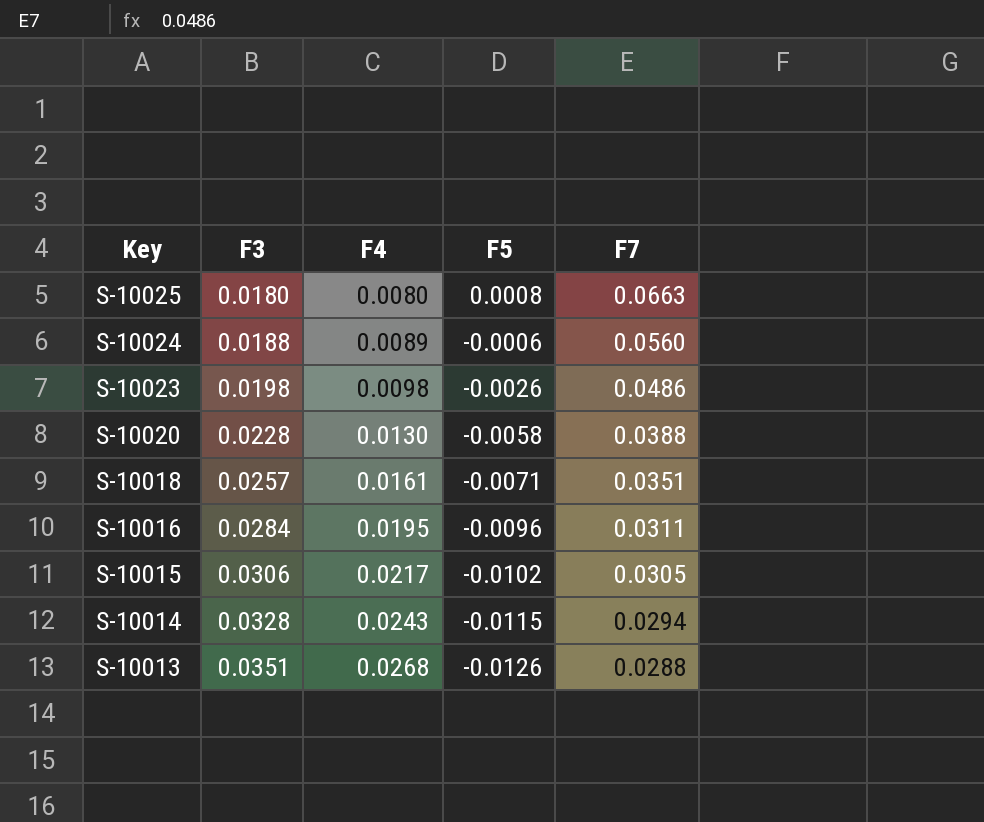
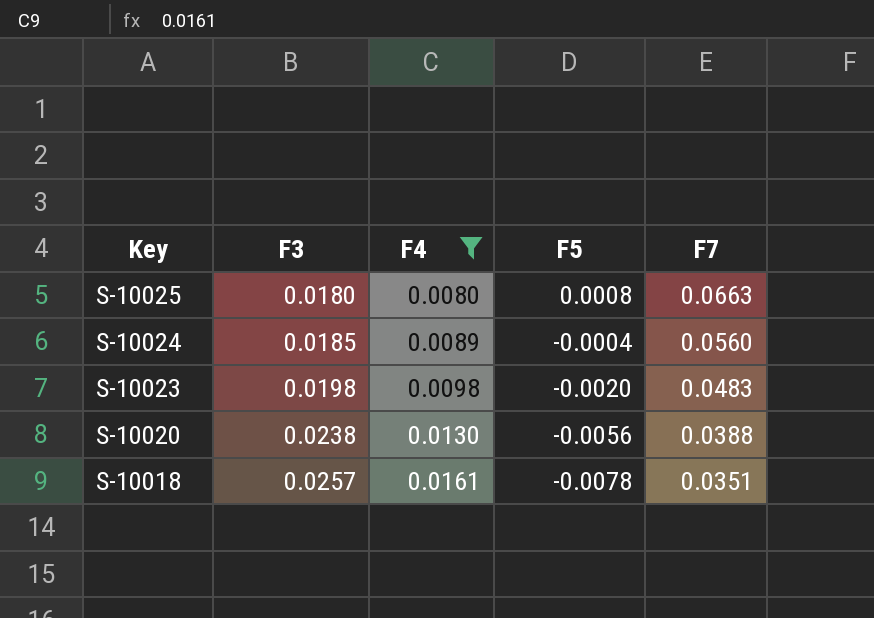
filter: none -> F4 <= 0.0161
S-10024 | F3: 0.0188 -> 0.0185
S-10024 | F5: -0.0006 -> -0.0004
S-10023 | F5: -0.0026 -> -0.0020
S-10023 | F7: 0.0486 -> 0.0483
S-10020 | F3: 0.0228 -> 0.0238
S-10020 | F5: -0.0058 -> -0.0056
S-10018 | F5: -0.0071 -> -0.0078

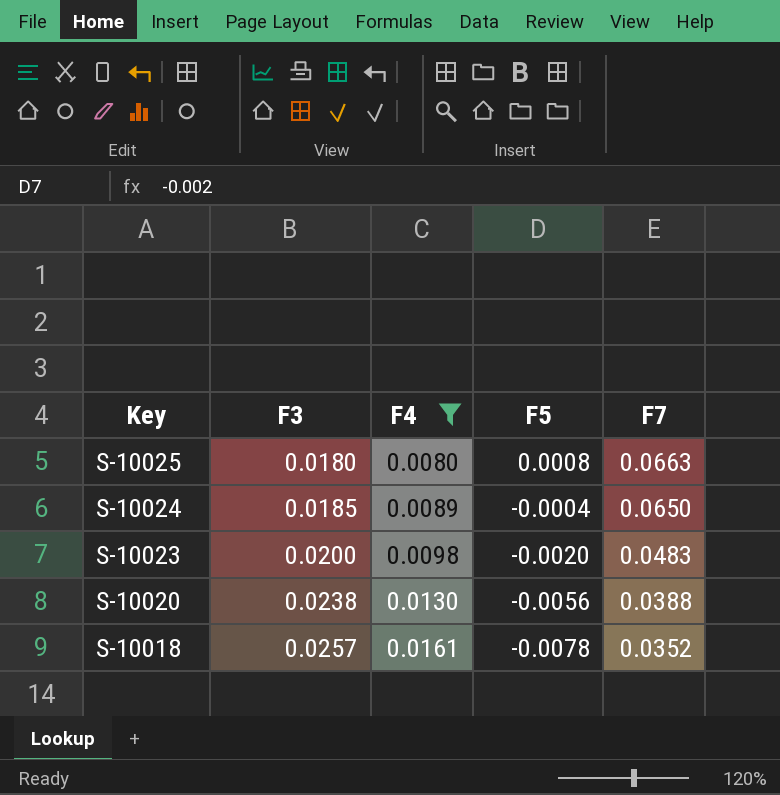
S-10024 | F7: 0.0560 -> 0.0650
S-10023 | F3: 0.0198 -> 0.0200
S-10018 | F7: 0.0351 -> 0.0352

